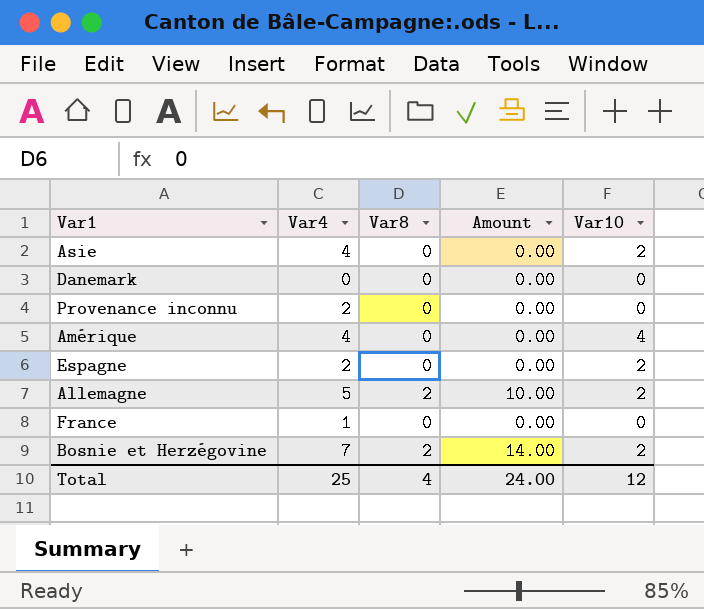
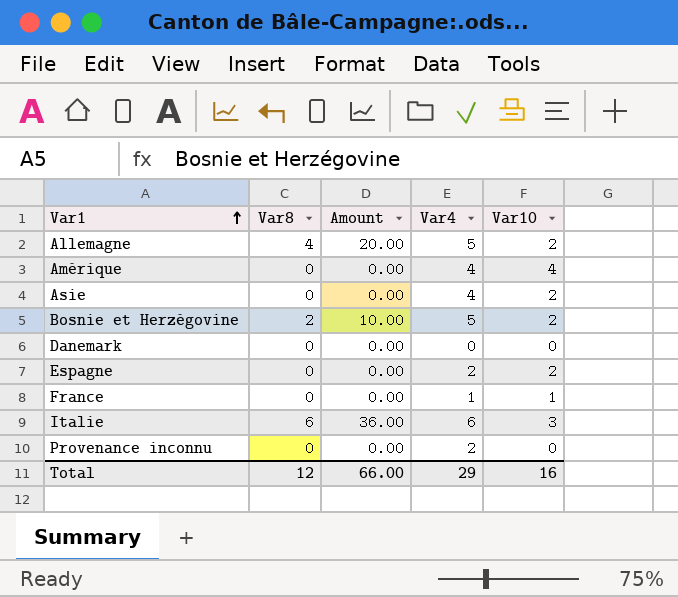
row order: none -> Var1 ascending
column Var4 | position: 2 -> 4
Allemagne | Var8: 2 -> 4
Allemagne | Amount: 10.00 -> 20.00
Bosnie et Herzégovine | Amount: 14.00 -> 10.00
Bosnie et Herzégovine | Var4: 7 -> 5
France | Var10: 0 -> 1
row Italie: none -> 6 | 36.00 | 6 | 3
Total | Var8: 4 -> 12
Total | Amount: 24.00 -> 66.00
Total | Var4: 25 -> 29
Total | Var10: 12 -> 16

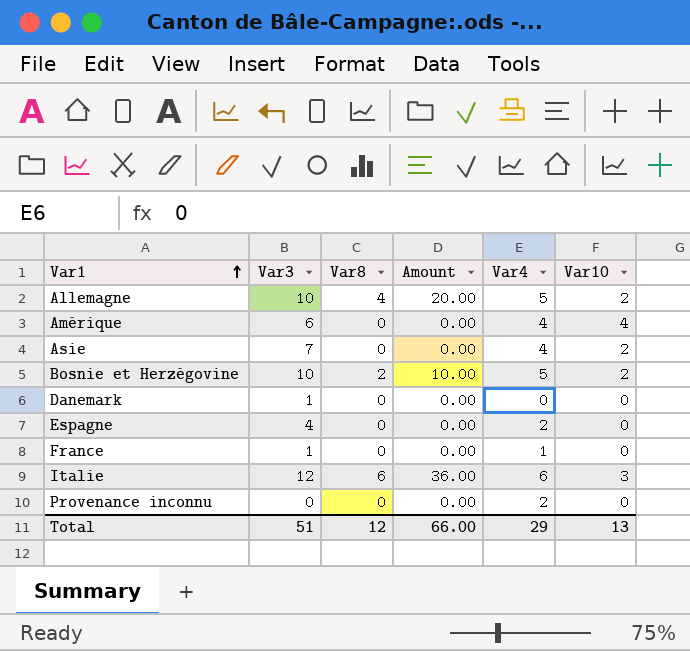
column Var3 | position: none -> 2
Espagne | Var10: 2 -> 0
France | Var10: 1 -> 0
Total | Var10: 16 -> 13

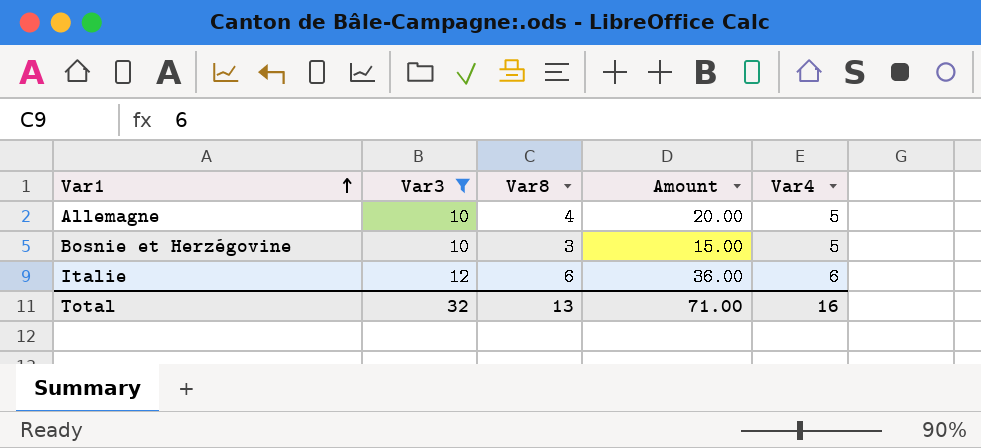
filter: none -> Var3 >= 10
column Var10 | position: 6 -> none
Bosnie et Herzégovine | Var8: 2 -> 3
Bosnie et Herzégovine | Amount: 10.00 -> 15.00
Total | Var3: 51 -> 32
Total | Var8: 12 -> 13
Total | Amount: 66.00 -> 71.00
Total | Var4: 29 -> 16

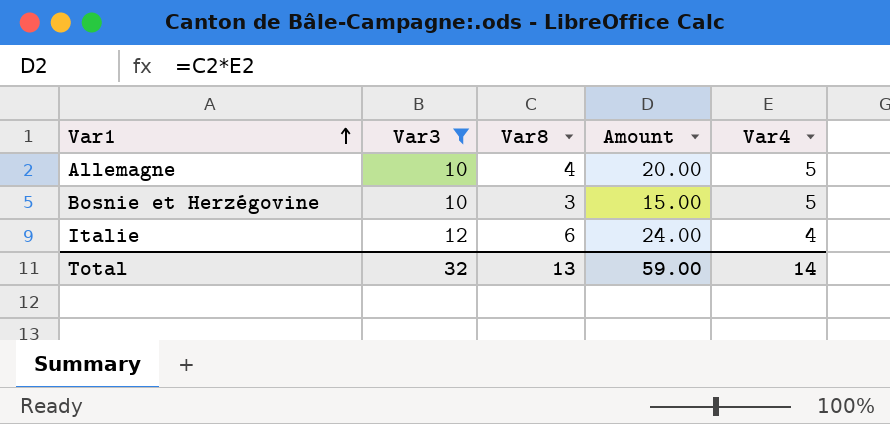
Italie | Amount: 36.00 -> 24.00
Italie | Var4: 6 -> 4
Total | Amount: 71.00 -> 59.00
Total | Var4: 16 -> 14

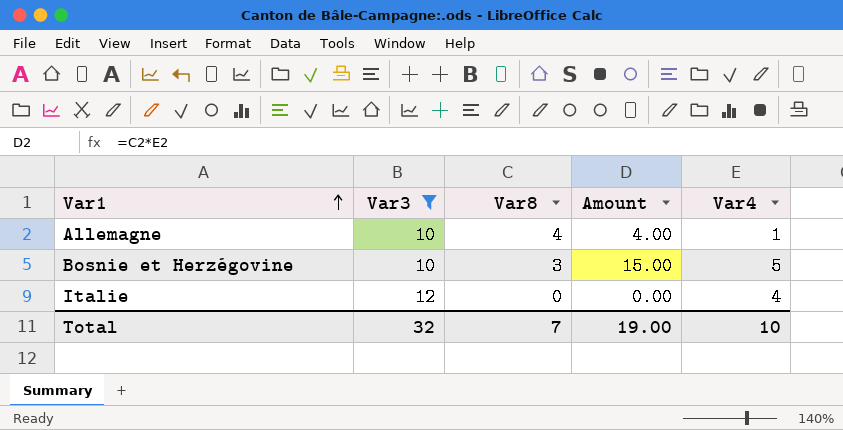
Allemagne | Amount: 20.00 -> 4.00
Allemagne | Var4: 5 -> 1
Italie | Var8: 6 -> 0
Italie | Amount: 24.00 -> 0.00
Total | Var8: 13 -> 7
Total | Amount: 59.00 -> 19.00
Total | Var4: 14 -> 10

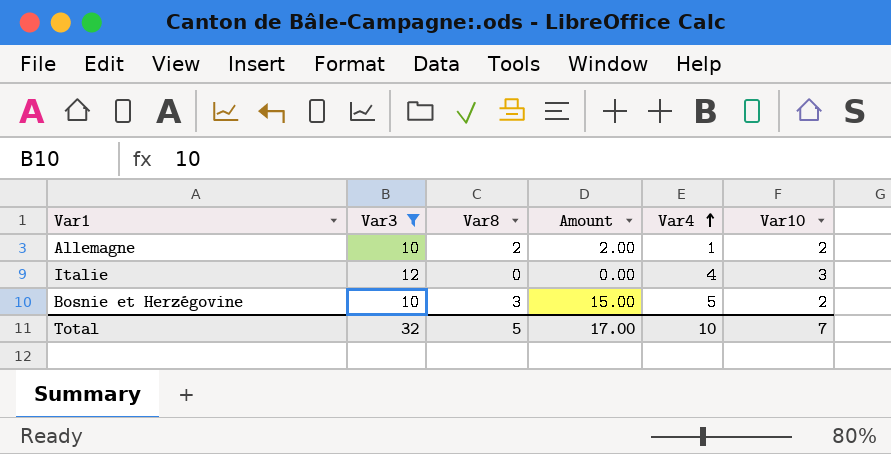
row order: Var1 ascending -> Var4 ascending
column Var10 | position: none -> 6
Allemagne | Var8: 4 -> 2
Allemagne | Amount: 4.00 -> 2.00
Total | Var8: 7 -> 5
Total | Amount: 19.00 -> 17.00

